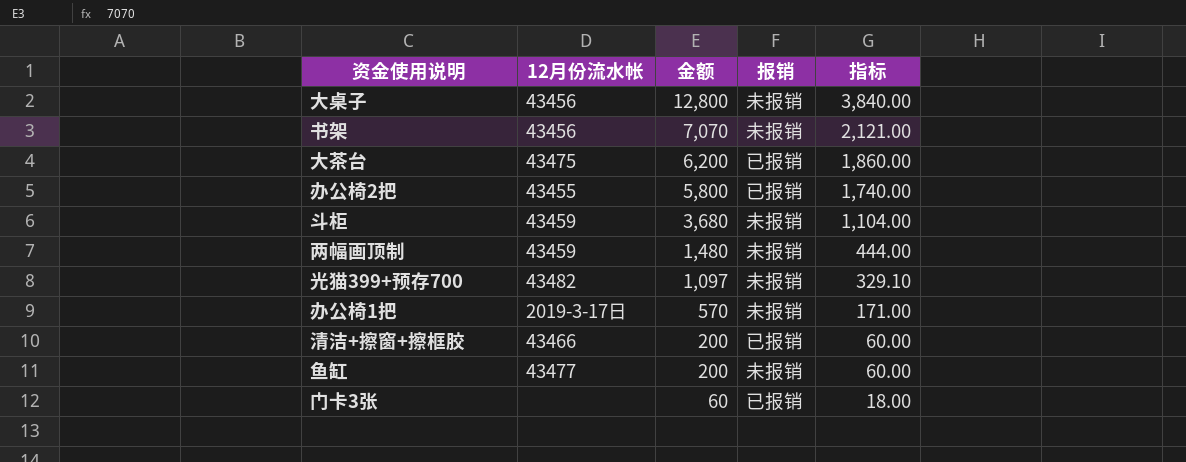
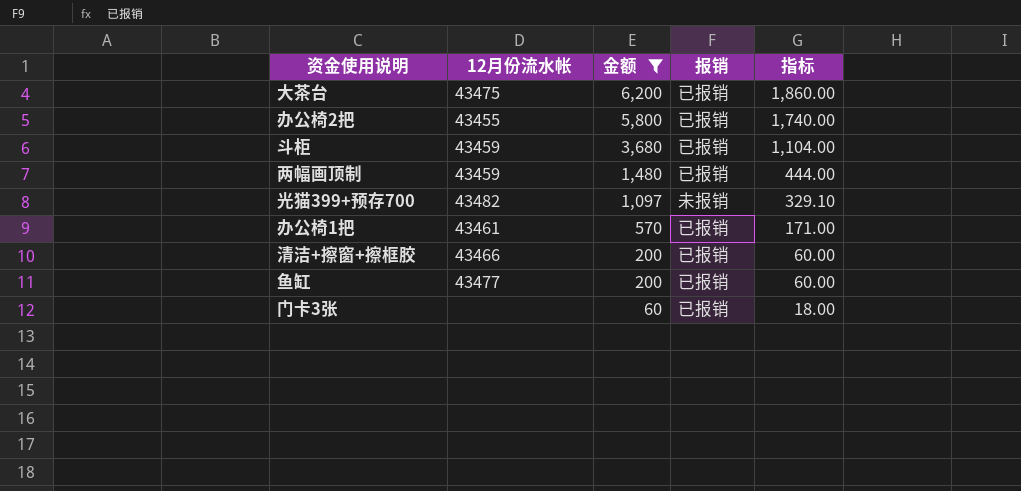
filter: none -> 金额 <= 6,200
斗柜 | 报销: 未报销 -> 已报销
两幅画顶制 | 报销: 未报销 -> 已报销
办公椅1把 | 12月份流水帐: 2019-3-17日 -> 43461
办公椅1把 | 报销: 未报销 -> 已报销
鱼缸 | 报销: 未报销 -> 已报销

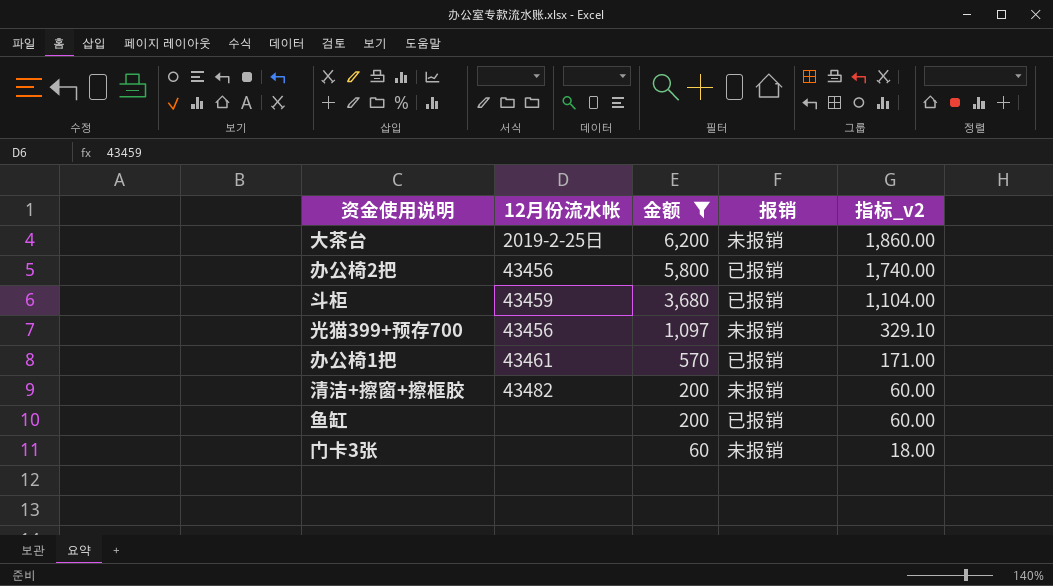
column name: 指标 -> 指标_v2
row 两幅画顶制: 43459 | 1,480 | 已报销 | 444.00 -> none
大茶台 | 12月份流水帐: 43475 -> 2019-2-25日
大茶台 | 报销: 已报销 -> 未报销
办公椅2把 | 12月份流水帐: 43455 -> 43456
光猫399+预存700 | 12月份流水帐: 43482 -> 43456
清洁+擦窗+擦框胶 | 12月份流水帐: 43466 -> 43482
清洁+擦窗+擦框胶 | 报销: 已报销 -> 未报销
鱼缸 | 12月份流水帐: 43477 -> none
门卡3张 | 报销: 已报销 -> 未报销

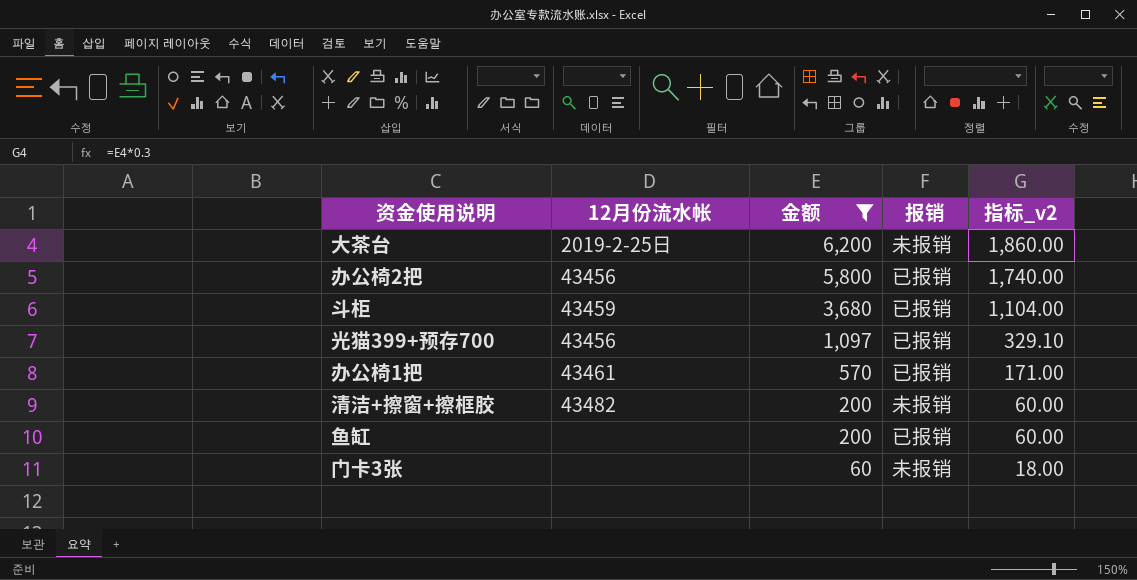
光猫399+预存700 | 报销: 未报销 -> 已报销

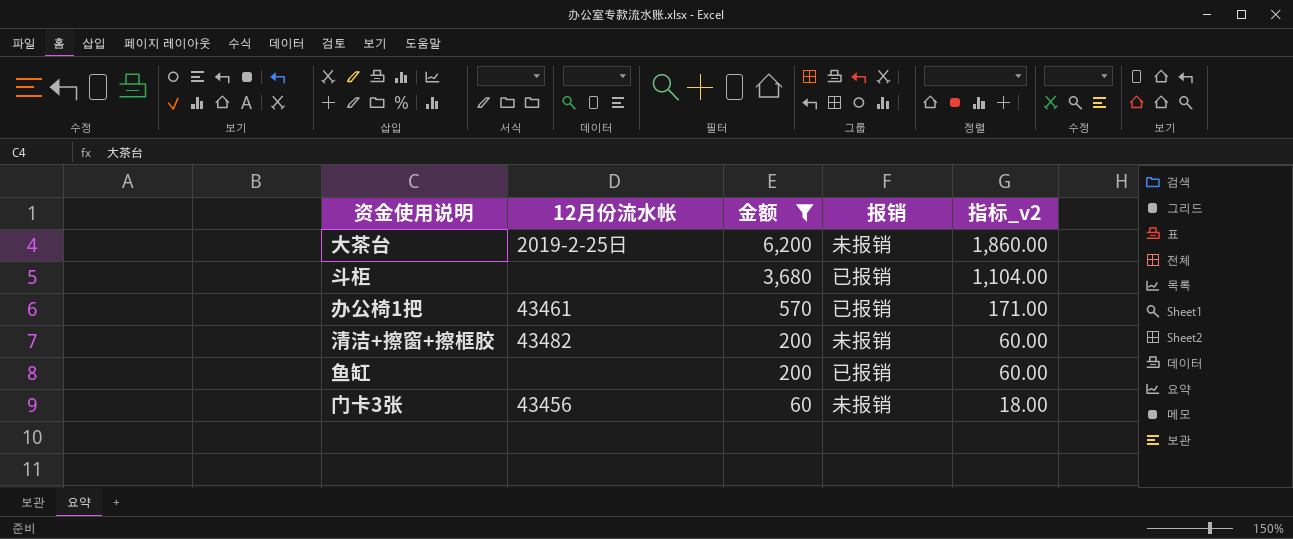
row 办公椅2把: 43456 | 5,800 | 已报销 | 1,740.00 -> none
row 光猫399+预存700: 43456 | 1,097 | 已报销 | 329.10 -> none
斗柜 | 12月份流水帐: 43459 -> none
门卡3张 | 12月份流水帐: none -> 43456

